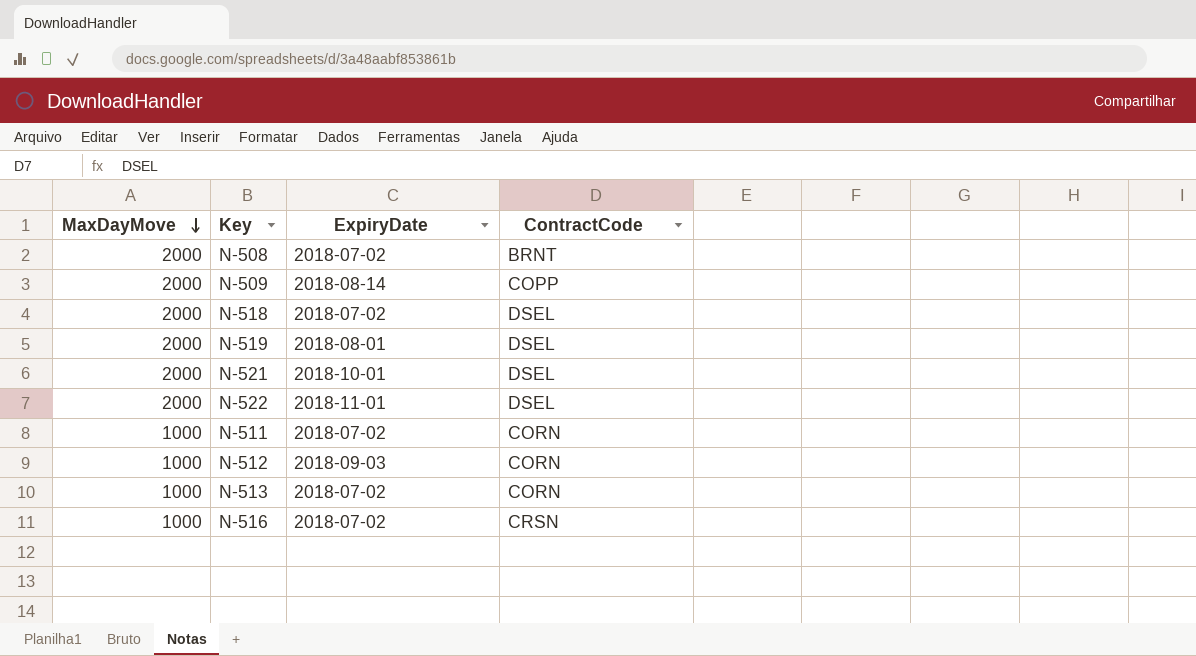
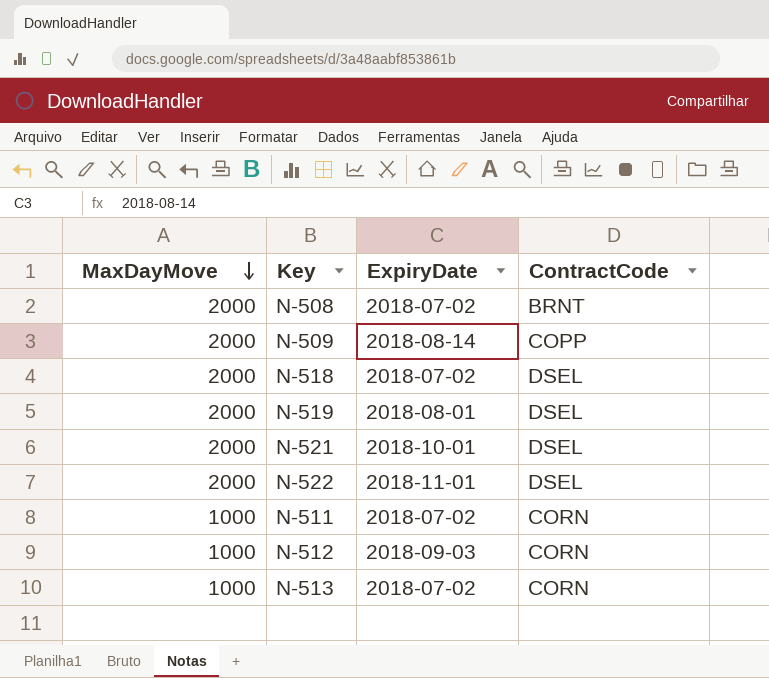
row N-516: 1000 | 2018-07-02 | CRSN -> none

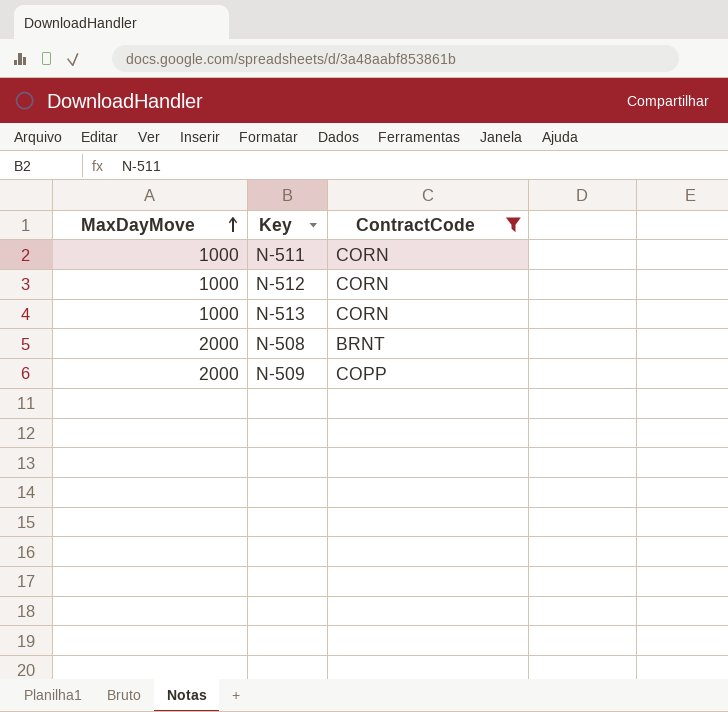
filter: none -> ContractCode != DSEL
row order: MaxDayMove descending -> MaxDayMove ascending
column ExpiryDate | position: 3 -> none

